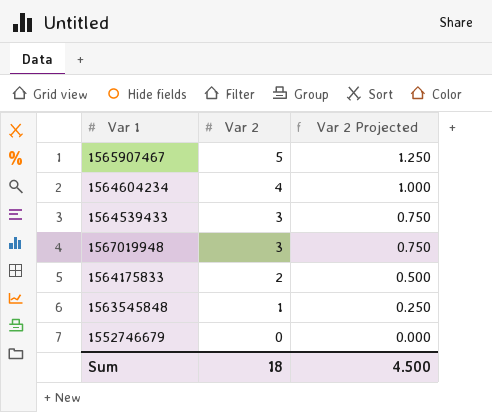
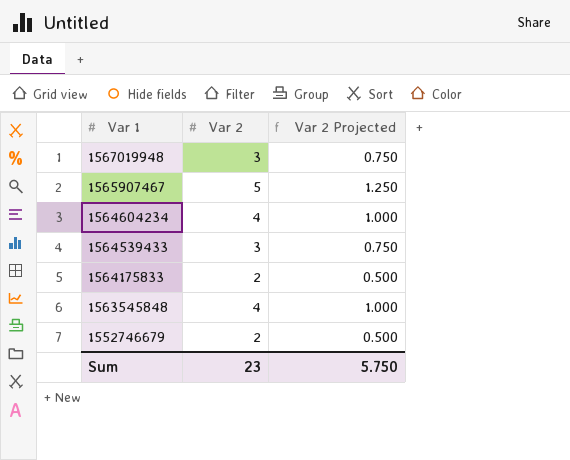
row order: Var 2 descending -> Var 1 descending
1563545848 | Var 2: 1 -> 4
1563545848 | Var 2 Projected: 0.250 -> 1.000
1552746679 | Var 2: 0 -> 2
1552746679 | Var 2 Projected: 0.000 -> 0.500
Sum | Var 2: 18 -> 23
Sum | Var 2 Projected: 4.500 -> 5.750

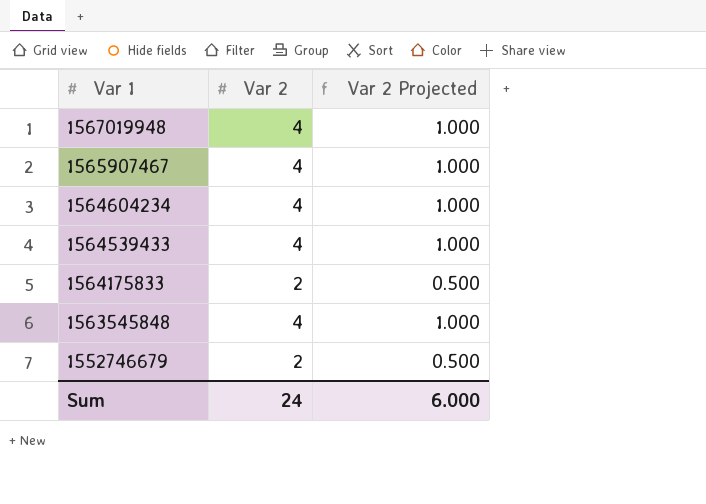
1567019948 | Var 2: 3 -> 4
1567019948 | Var 2 Projected: 0.750 -> 1.000
1565907467 | Var 2: 5 -> 4
1565907467 | Var 2 Projected: 1.250 -> 1.000
1564539433 | Var 2: 3 -> 4
1564539433 | Var 2 Projected: 0.750 -> 1.000
Sum | Var 2: 23 -> 24
Sum | Var 2 Projected: 5.750 -> 6.000

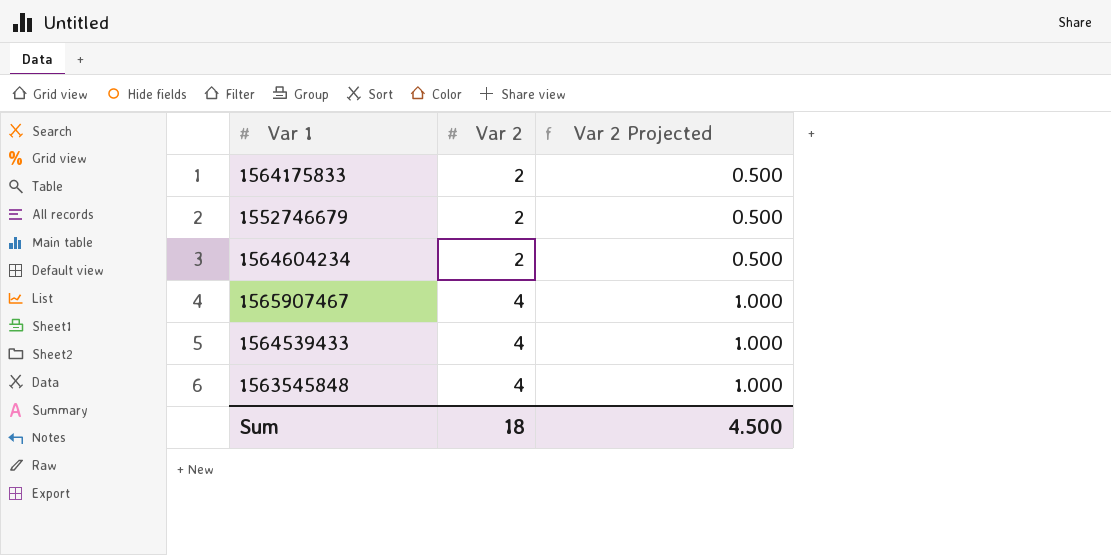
row order: Var 1 descending -> Var 2 ascending
row 1567019948: 4 | 1.000 -> none
1564604234 | Var 2: 4 -> 2
1564604234 | Var 2 Projected: 1.000 -> 0.500
Sum | Var 2: 24 -> 18
Sum | Var 2 Projected: 6.000 -> 4.500

